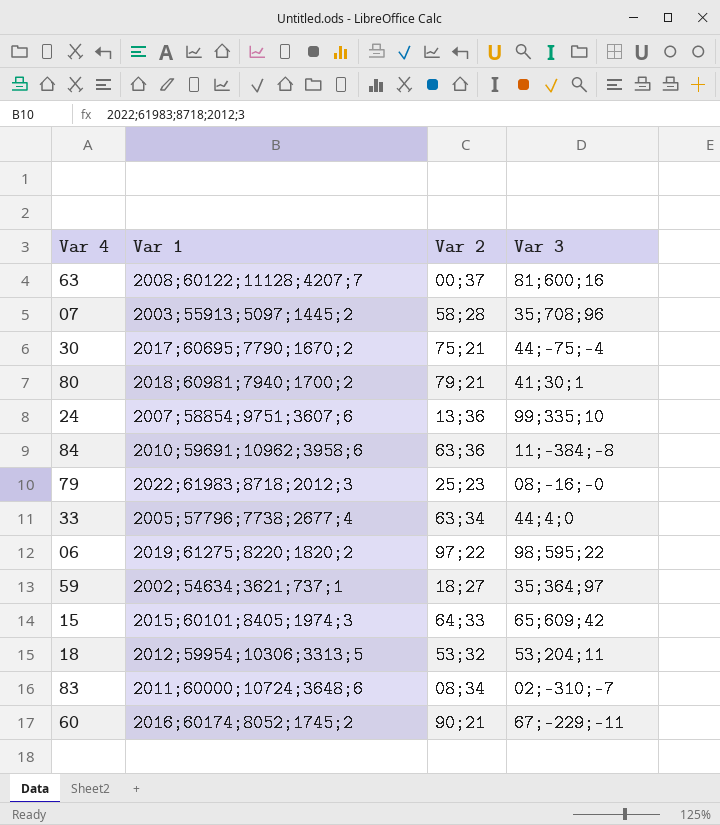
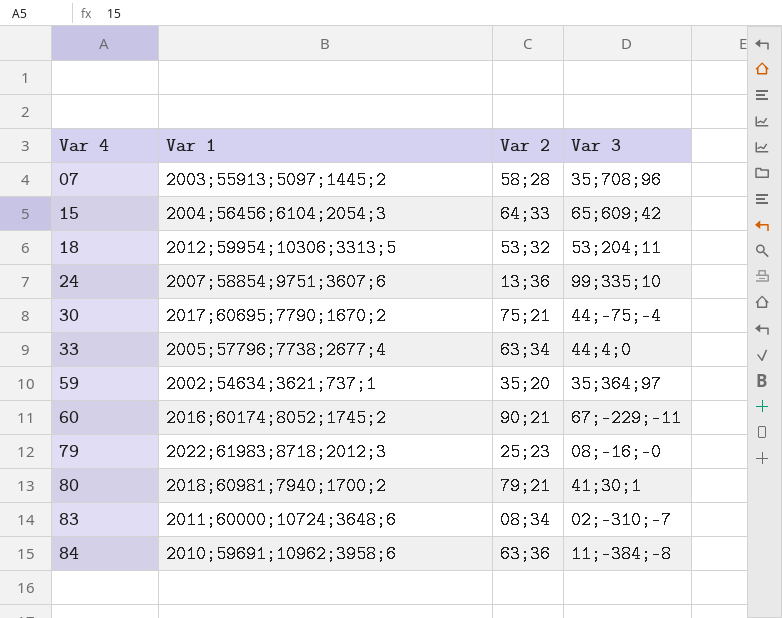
row order: none -> Var 4 ascending
row 63: 2008;60122;11128;4207;7 | 00;37 | 81;600;16 -> none
row 06: 2019;61275;8220;1820;2 | 97;22 | 98;595;22 -> none
15 | Var 1: 2015;60101;8405;1974;3 -> 2004;56456;6104;2054;3
59 | Var 2: 18;27 -> 35;20

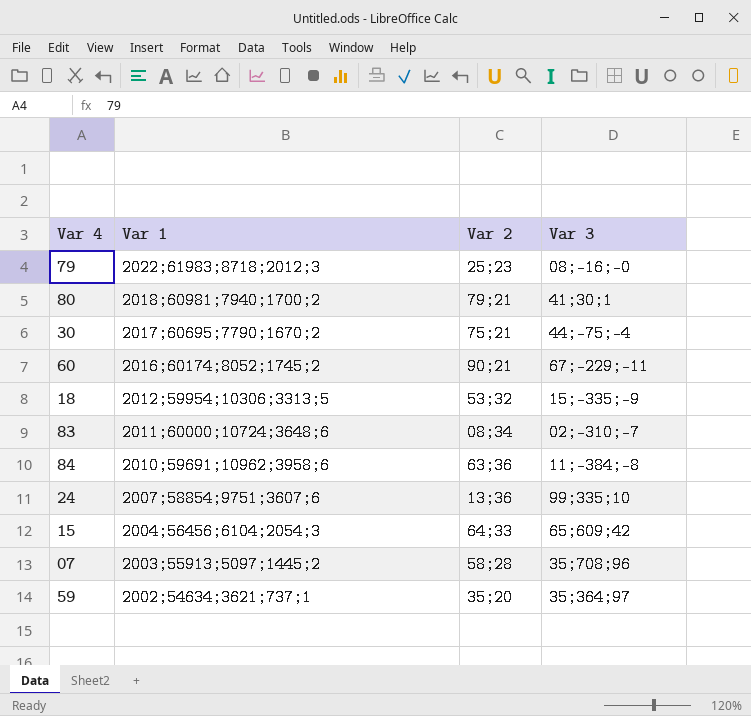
row order: Var 4 ascending -> Var 1 descending
row 33: 2005;57796;7738;2677;4 | 63;34 | 44;4;0 -> none
18 | Var 3: 53;204;11 -> 15;-335;-9

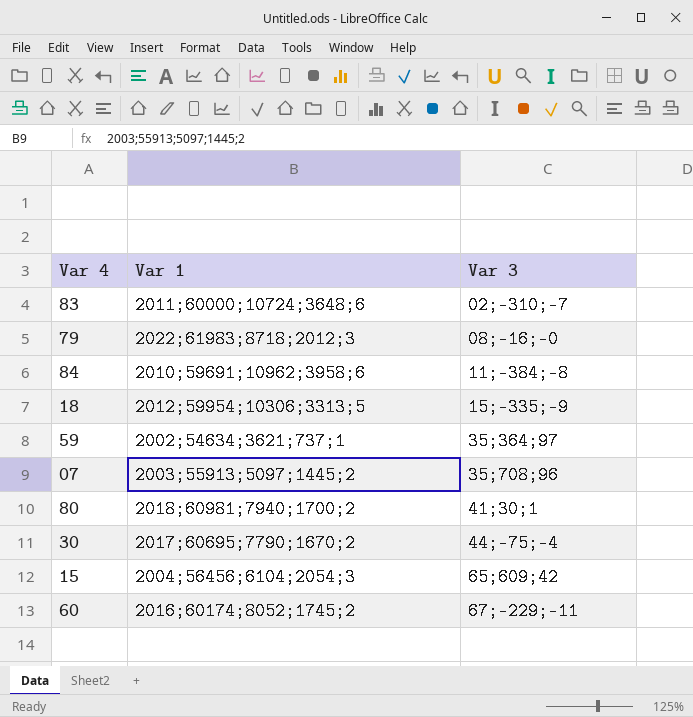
row order: Var 1 descending -> Var 3 ascending
column Var 2 | position: 3 -> none
row 24: 2007;58854;9751;3607;6 | 13;36 | 99;335;10 -> none

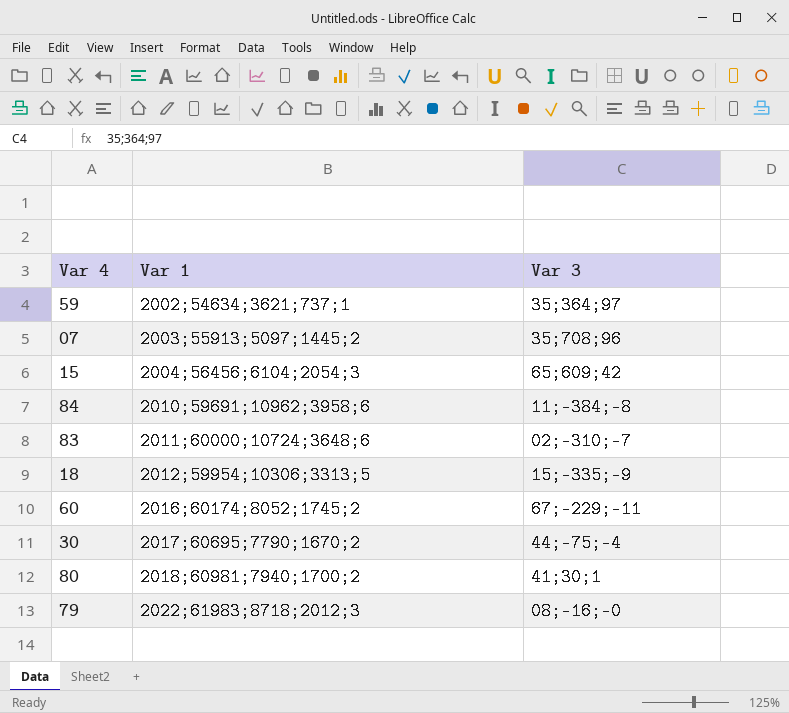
row order: Var 3 ascending -> Var 1 ascending

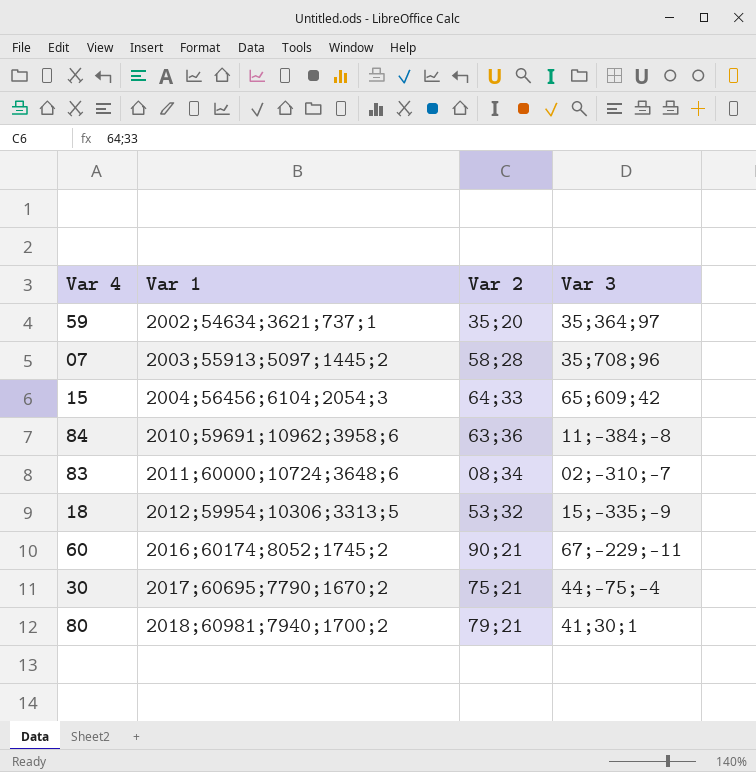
column Var 2 | position: none -> 3
row 79: 2022;61983;8718;2012;3 | 08;-16;-0 -> none

